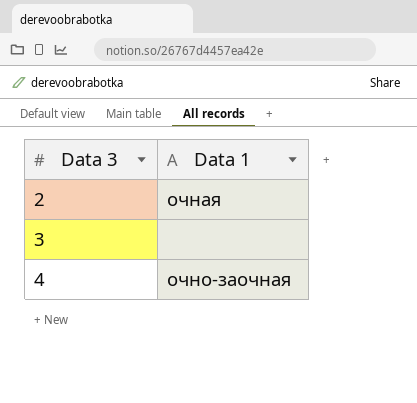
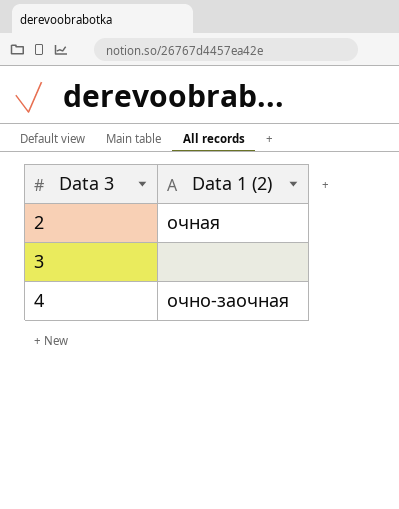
column name: Data 1 -> Data 1 (2)

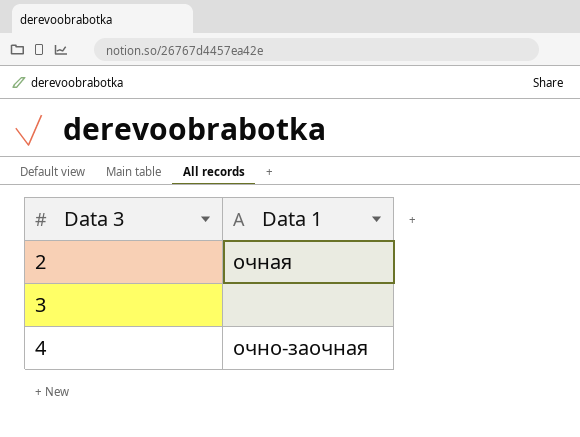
column name: Data 1 (2) -> Data 1

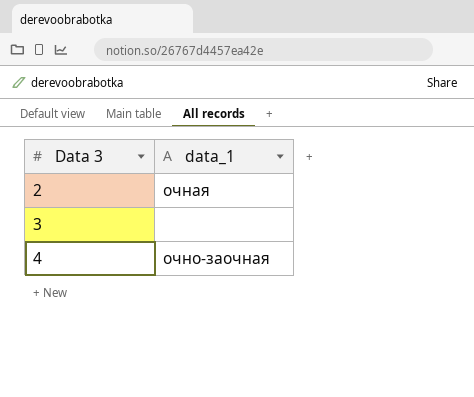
column name: Data 1 -> data_1

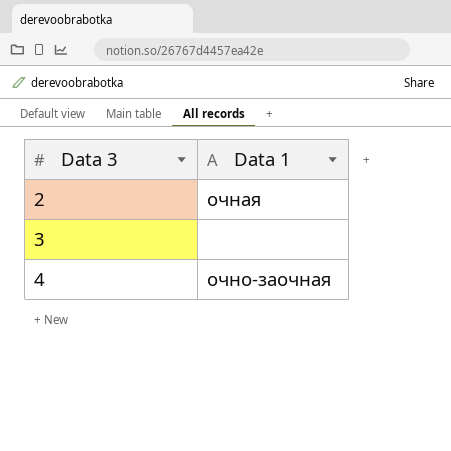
column name: data_1 -> Data 1

